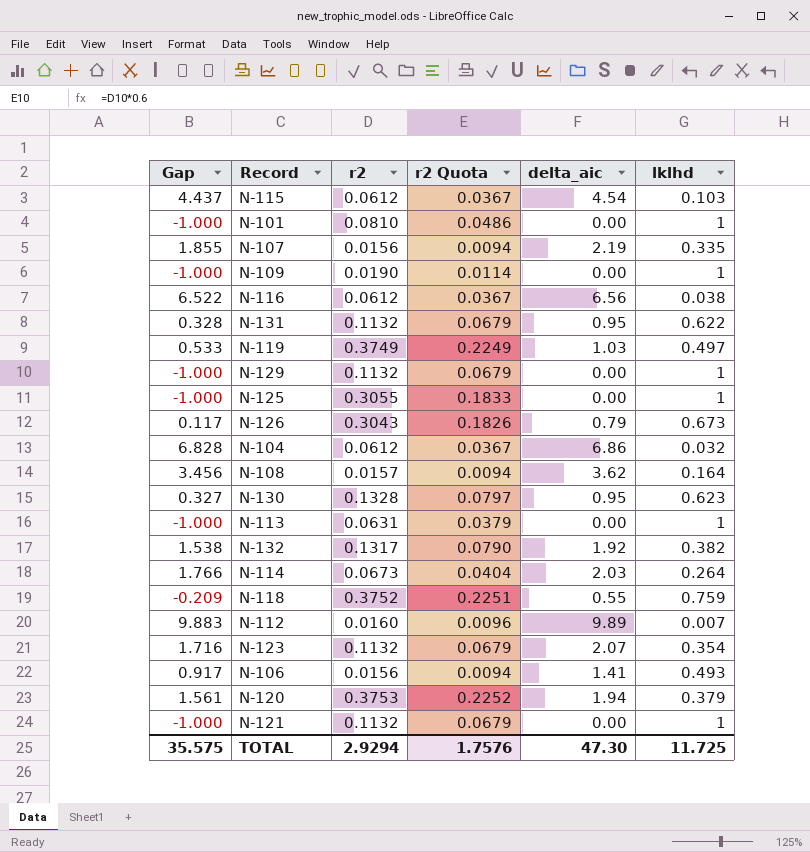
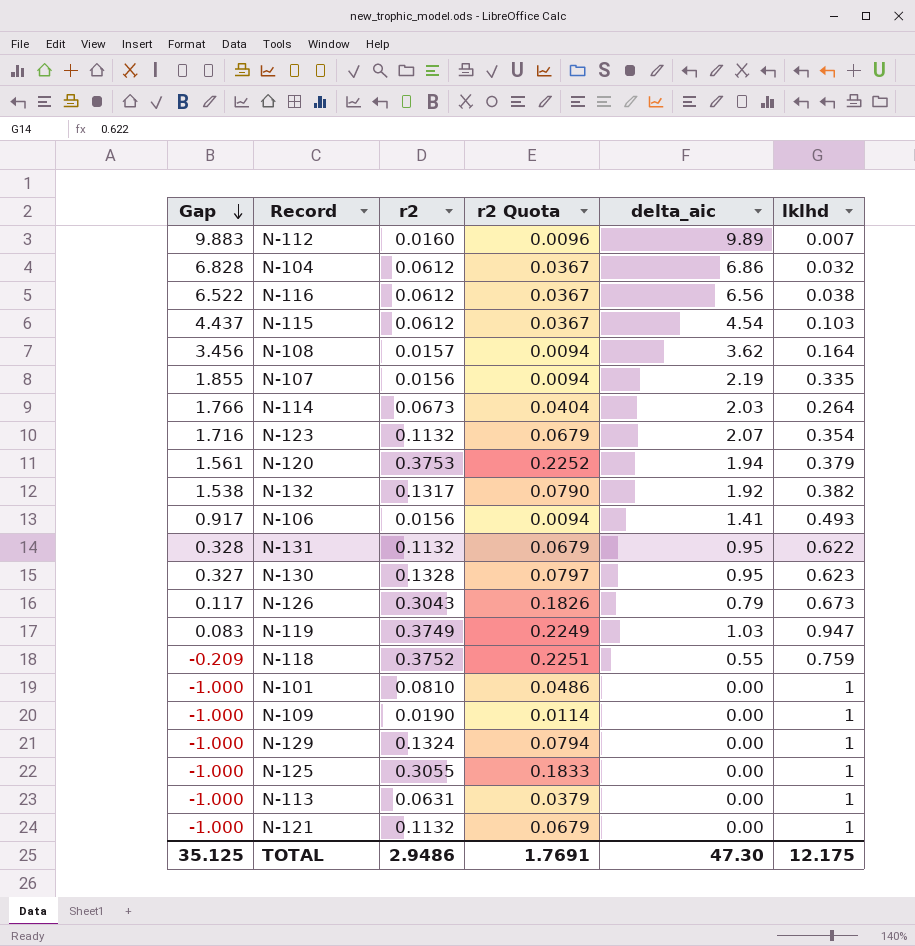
row order: none -> Gap descending
N-119 | Gap: 0.533 -> 0.083
N-119 | lklhd: 0.497 -> 0.947
N-129 | r2: 0.1132 -> 0.1324
N-129 | r2 Quota: 0.0679 -> 0.0794
TOTAL | Gap: 35.575 -> 35.125
TOTAL | r2: 2.9294 -> 2.9486
TOTAL | r2 Quota: 1.7576 -> 1.7691
TOTAL | lklhd: 11.725 -> 12.175

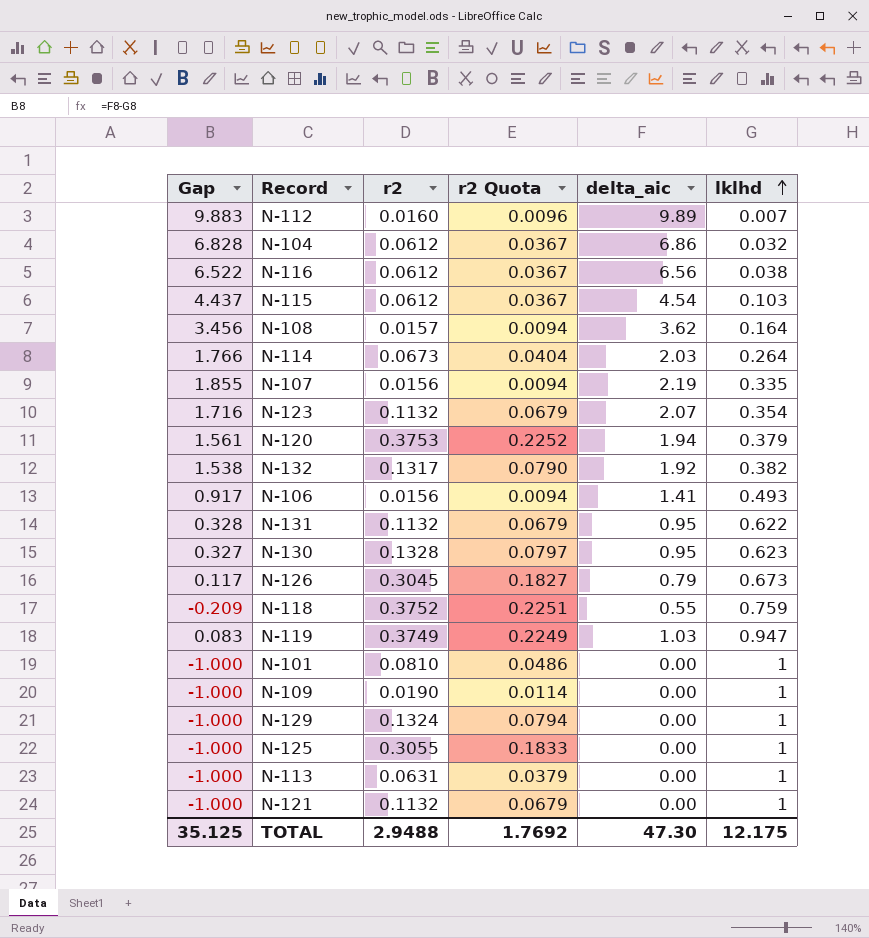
row order: Gap descending -> lklhd ascending
N-126 | r2: 0.3043 -> 0.3045
N-126 | r2 Quota: 0.1826 -> 0.1827
TOTAL | r2: 2.9486 -> 2.9488
TOTAL | r2 Quota: 1.7691 -> 1.7692

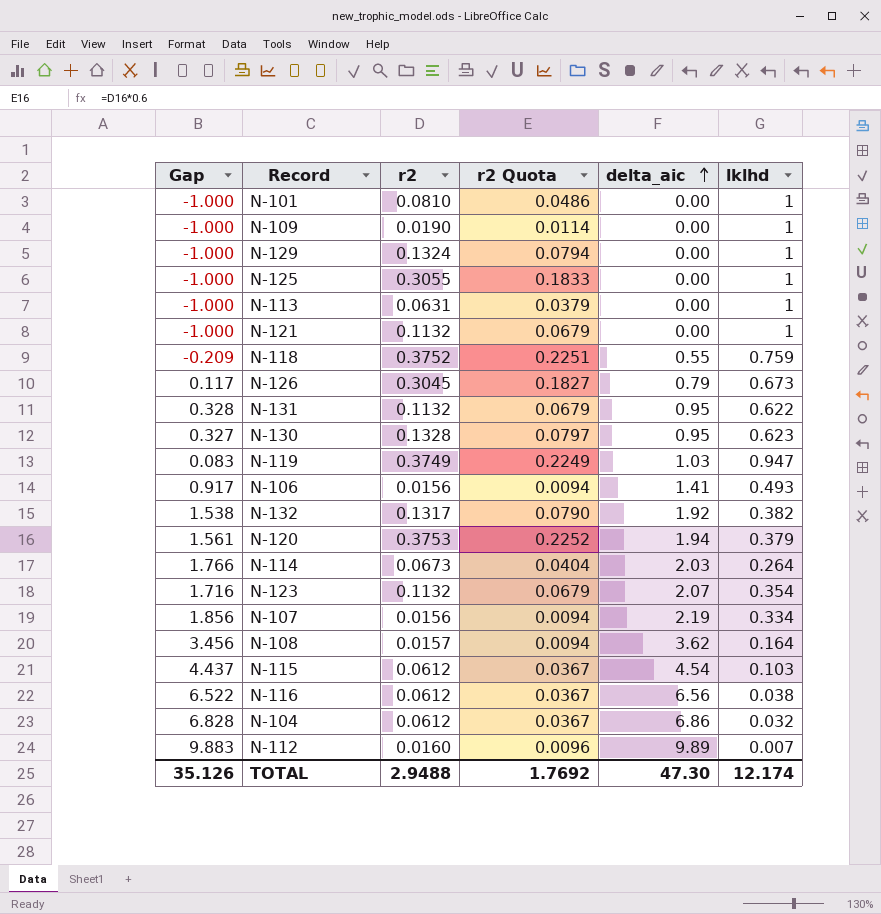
row order: lklhd ascending -> delta_aic ascending
N-107 | Gap: 1.855 -> 1.856
N-107 | lklhd: 0.335 -> 0.334
TOTAL | Gap: 35.125 -> 35.126
TOTAL | lklhd: 12.175 -> 12.174

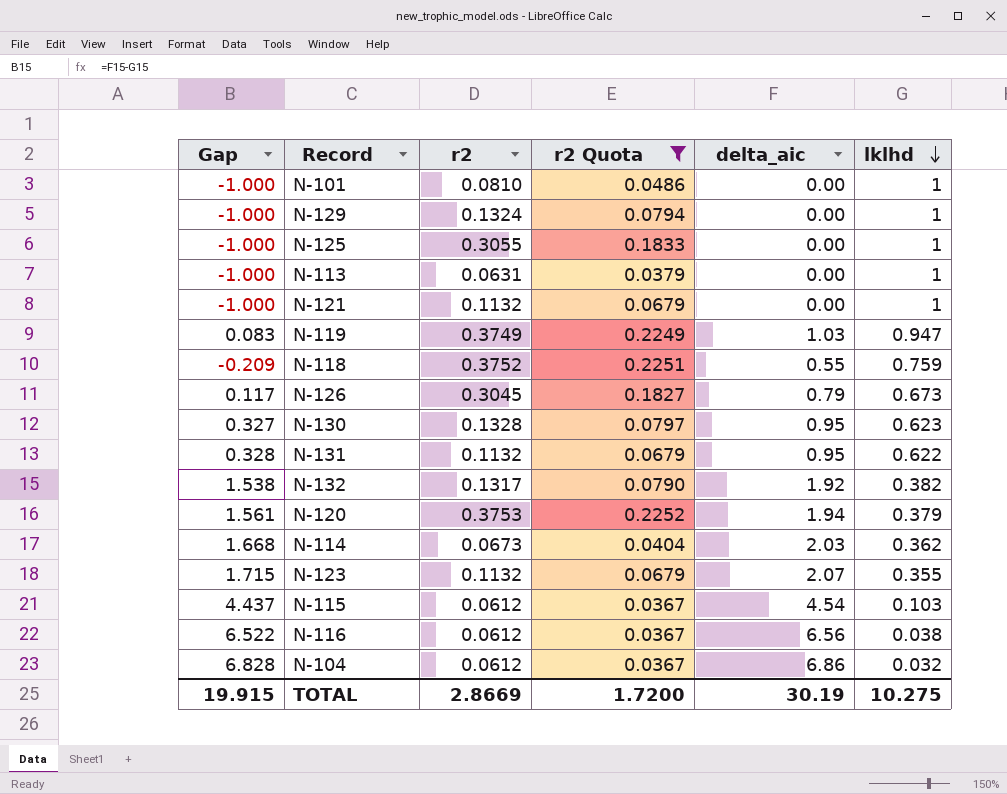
filter: none -> r2 Quota >= 0.0367
row order: delta_aic ascending -> lklhd descending
N-114 | Gap: 1.766 -> 1.668
N-114 | lklhd: 0.264 -> 0.362
N-123 | Gap: 1.716 -> 1.715
N-123 | lklhd: 0.354 -> 0.355
TOTAL | Gap: 35.126 -> 19.915
TOTAL | r2: 2.9488 -> 2.8669
TOTAL | r2 Quota: 1.7692 -> 1.7200
TOTAL | delta_aic: 47.30 -> 30.19
TOTAL | lklhd: 12.174 -> 10.275

